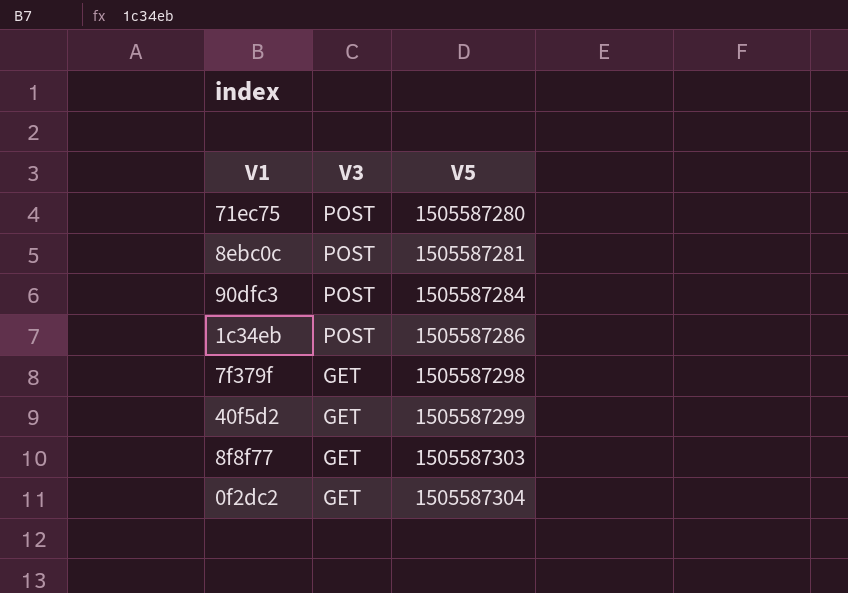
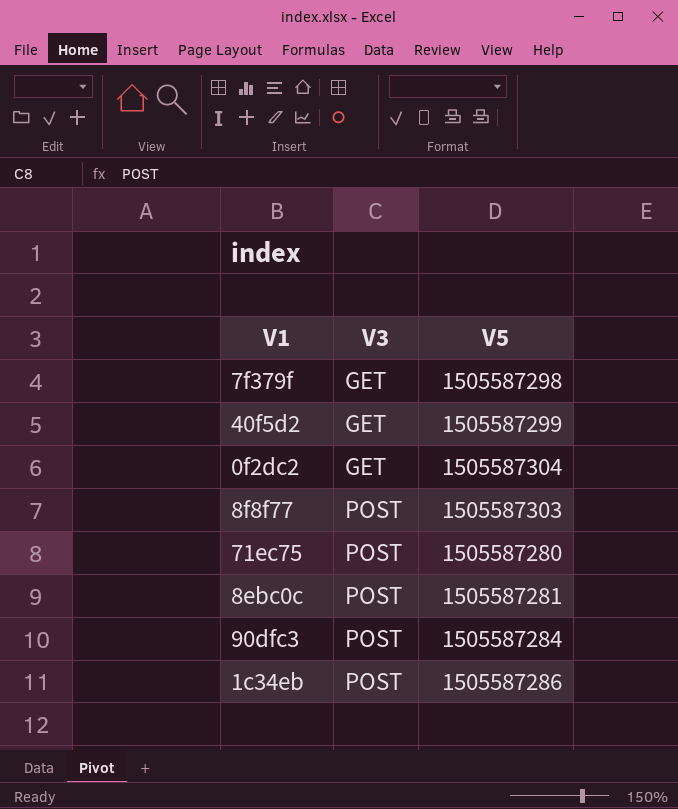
row order: V3 descending -> V3 ascending
8f8f77 | V3: GET -> POST

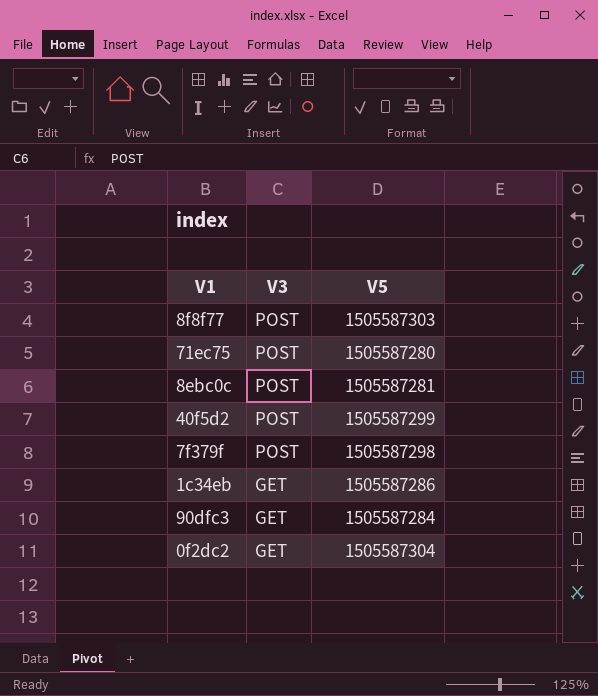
row order: V3 ascending -> V3 descending
40f5d2 | V3: GET -> POST
7f379f | V3: GET -> POST
1c34eb | V3: POST -> GET
90dfc3 | V3: POST -> GET

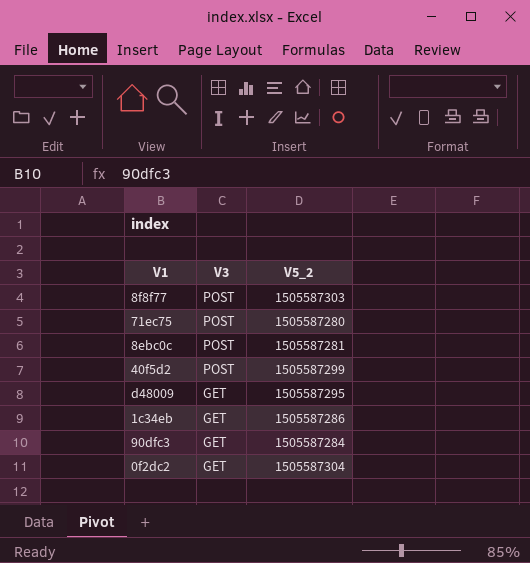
column name: V5 -> V5_2
row 7f379f: POST | 1505587298 -> none
row d48009: none -> GET | 1505587295

